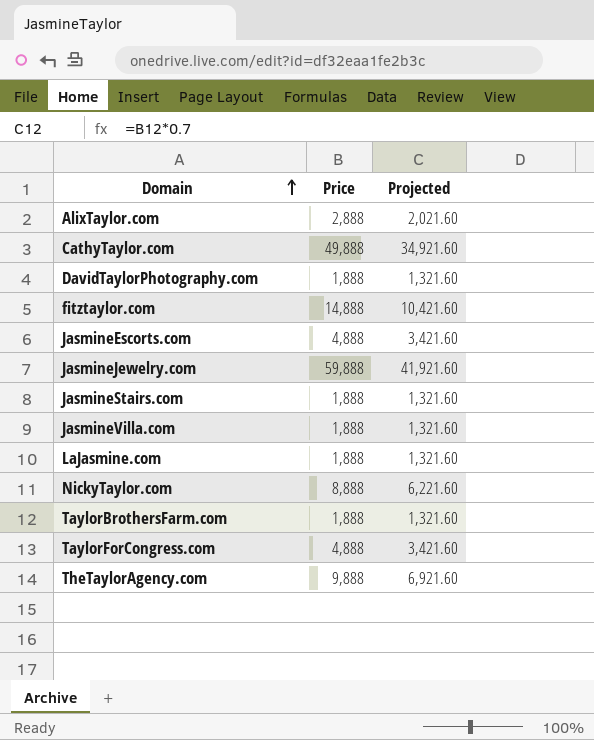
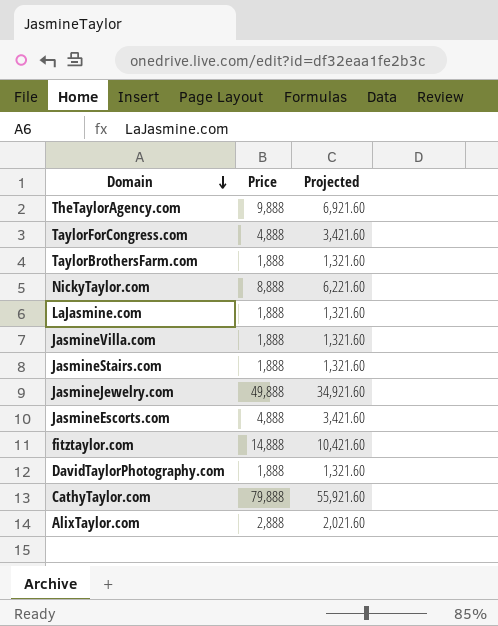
row order: Domain ascending -> Domain descending
JasmineJewelry.com | Price: 59,888 -> 49,888
JasmineJewelry.com | Projected: 41,921.60 -> 34,921.60
CathyTaylor.com | Price: 49,888 -> 79,888
CathyTaylor.com | Projected: 34,921.60 -> 55,921.60

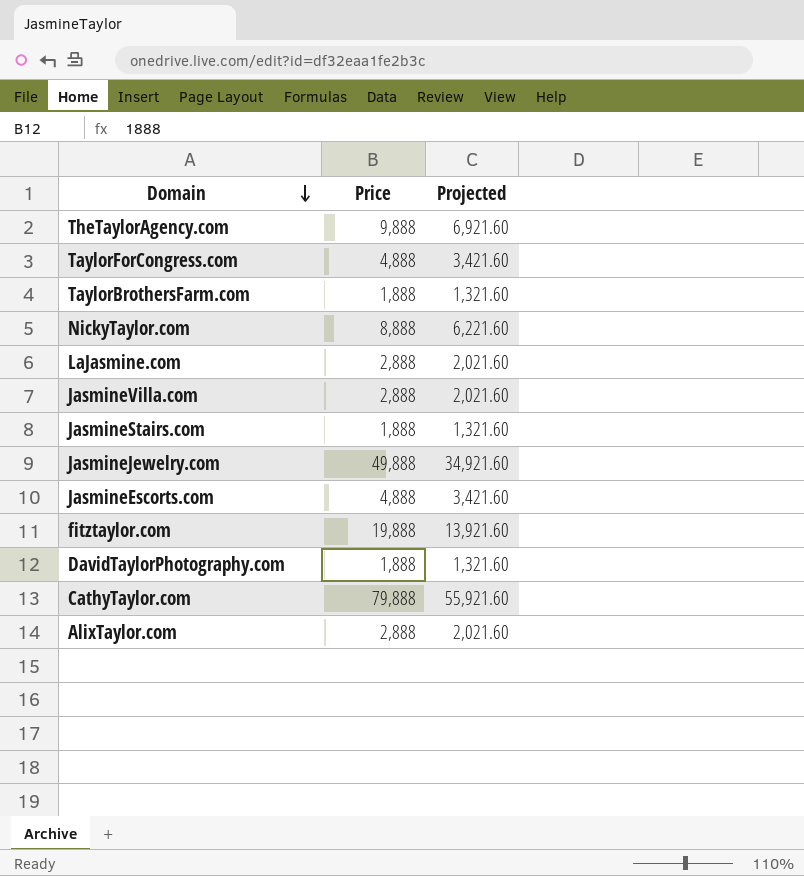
LaJasmine.com | Price: 1,888 -> 2,888
LaJasmine.com | Projected: 1,321.60 -> 2,021.60
JasmineVilla.com | Price: 1,888 -> 2,888
JasmineVilla.com | Projected: 1,321.60 -> 2,021.60
fitztaylor.com | Price: 14,888 -> 19,888
fitztaylor.com | Projected: 10,421.60 -> 13,921.60

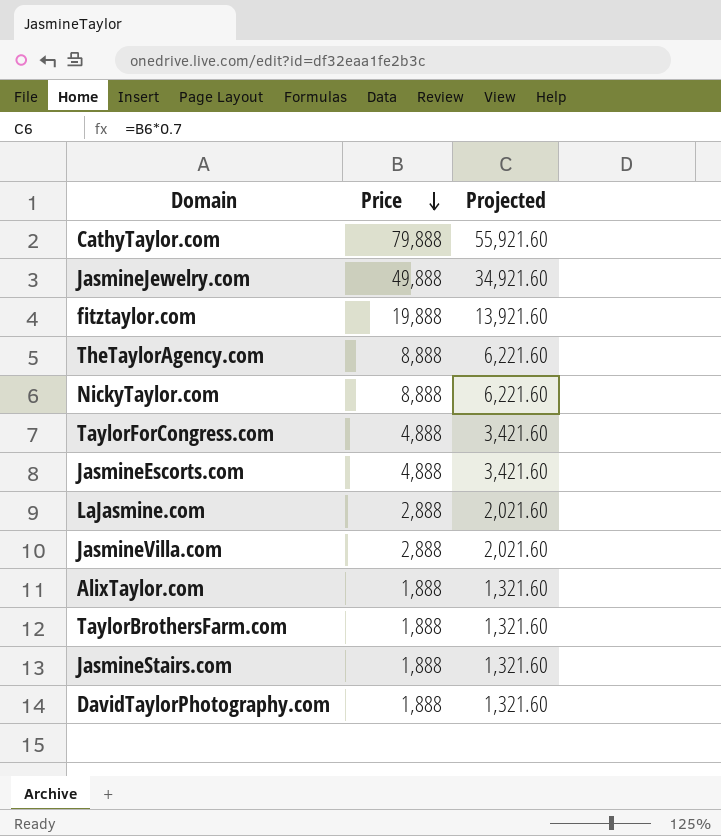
row order: Domain descending -> Price descending
TheTaylorAgency.com | Price: 9,888 -> 8,888
TheTaylorAgency.com | Projected: 6,921.60 -> 6,221.60
AlixTaylor.com | Price: 2,888 -> 1,888
AlixTaylor.com | Projected: 2,021.60 -> 1,321.60

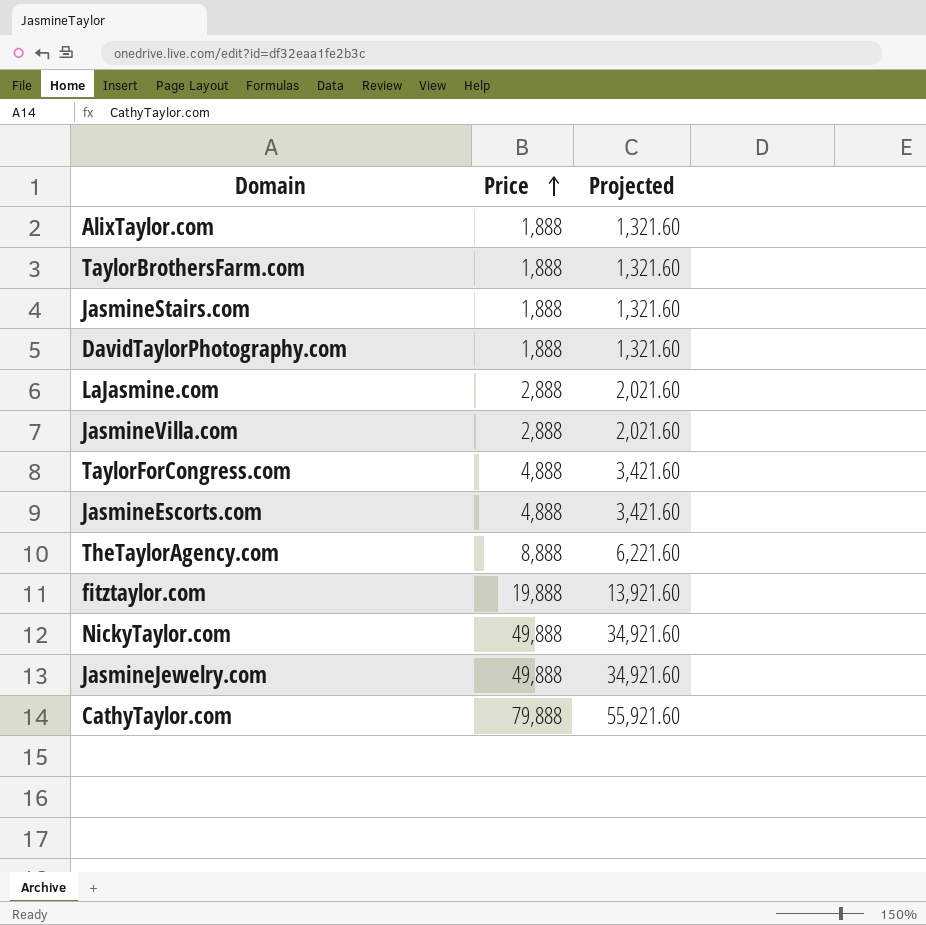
row order: Price descending -> Price ascending
NickyTaylor.com | Price: 8,888 -> 49,888
NickyTaylor.com | Projected: 6,221.60 -> 34,921.60

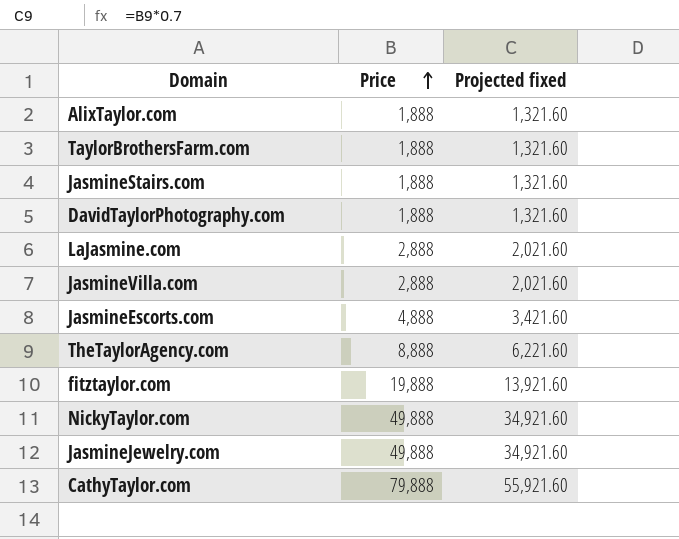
column name: Projected -> Projected fixed
row TaylorForCongress.com: 4,888 | 3,421.60 -> none

